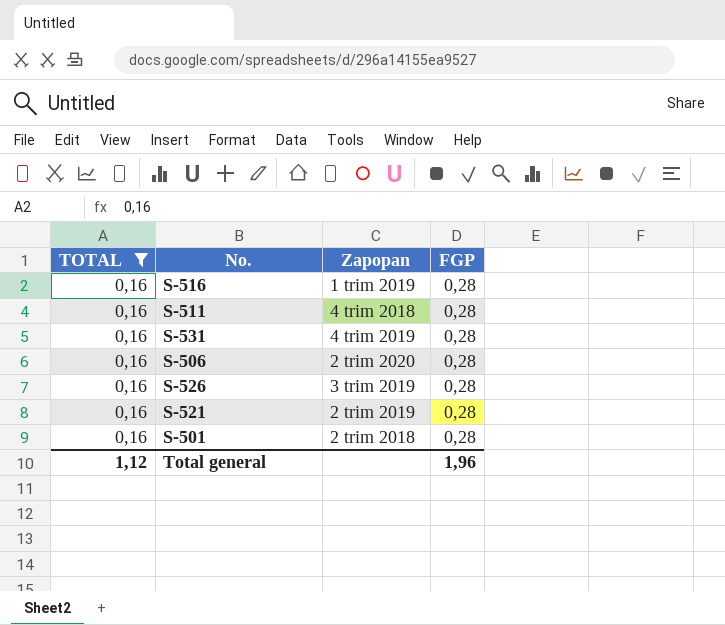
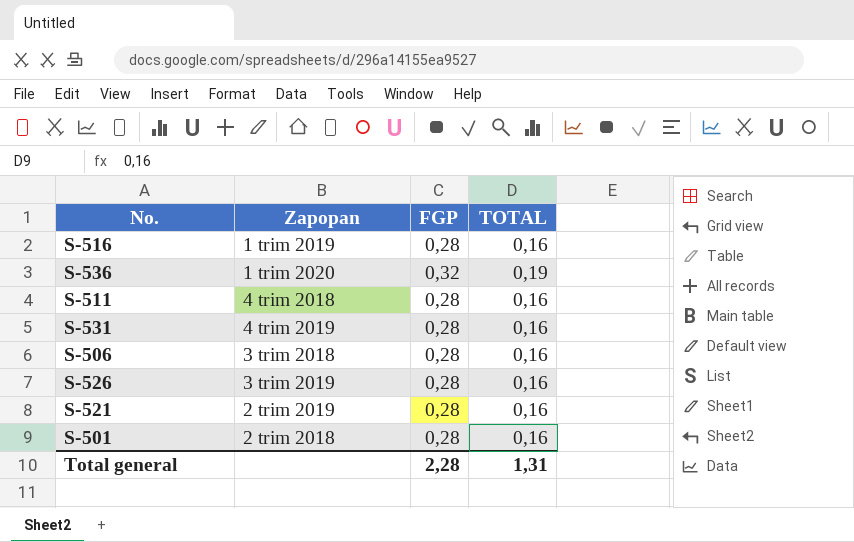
filter: TOTAL = 0,16 -> none
column TOTAL | position: 1 -> 4
S-506 | Zapopan: 2 trim 2020 -> 3 trim 2018
Total general | FGP: 1,96 -> 2,28
Total general | TOTAL: 1,12 -> 1,31

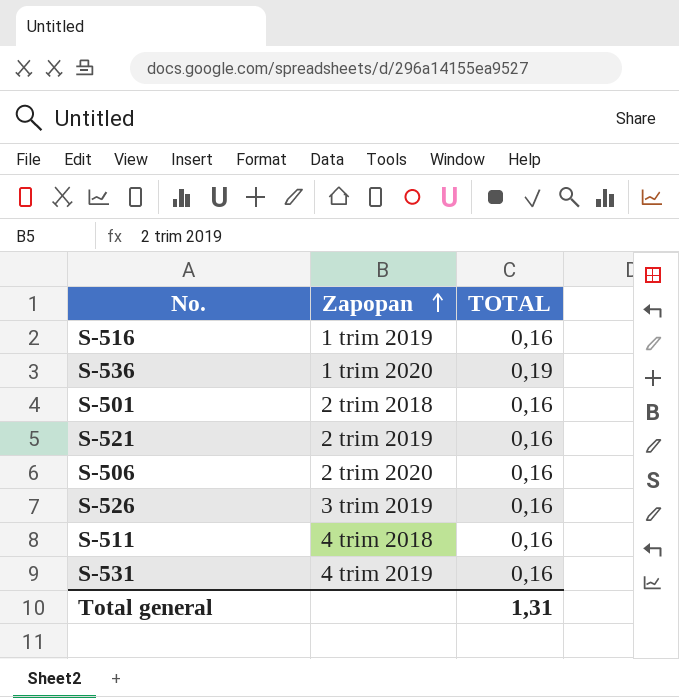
row order: none -> Zapopan ascending
column FGP | position: 3 -> none
S-506 | Zapopan: 3 trim 2018 -> 2 trim 2020

